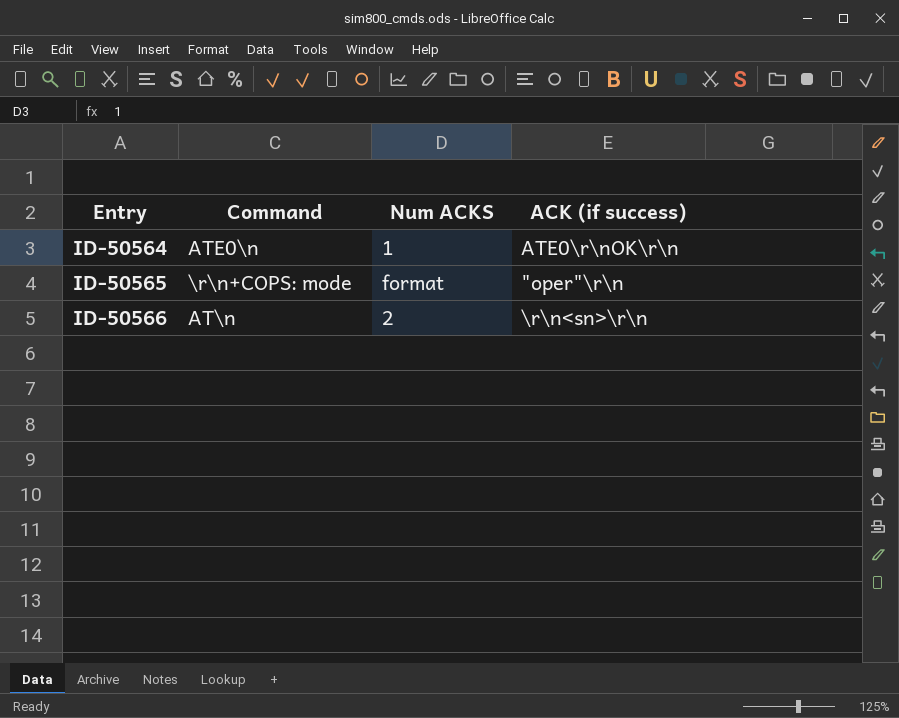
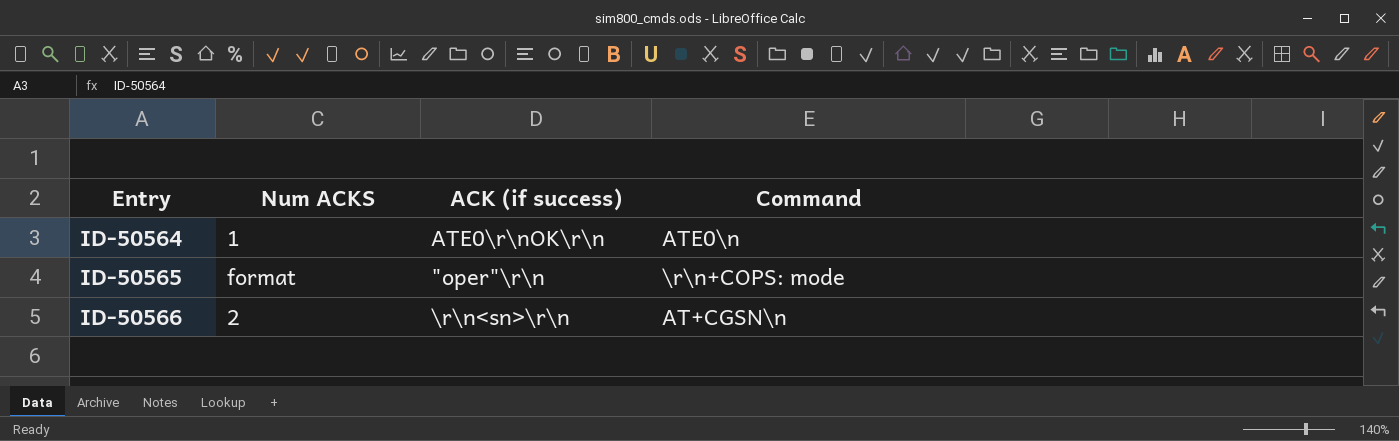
column Command | position: 2 -> 4
ID-50566 | Command: AT\n -> AT+CGSN\n

